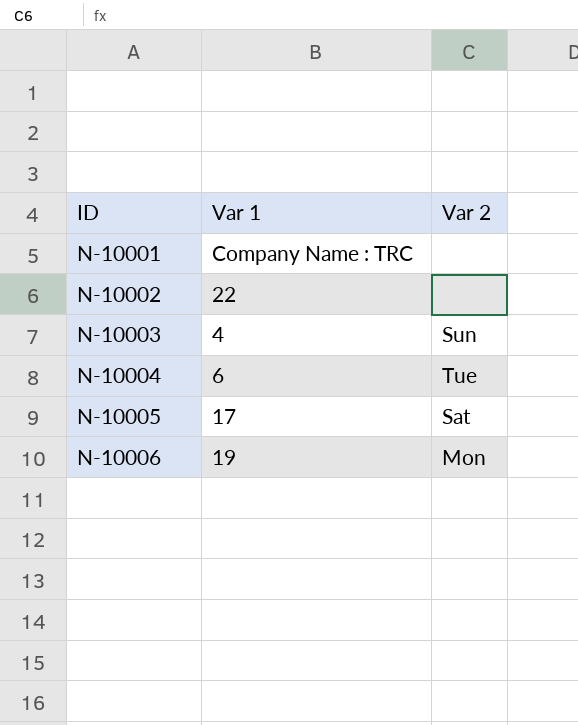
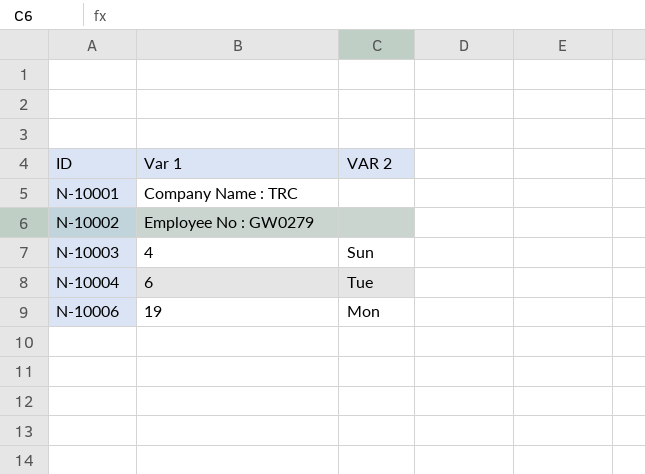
column name: Var 2 -> VAR 2
row N-10005: 17 | Sat -> none
N-10002 | Var 1: 22 -> Employee No : GW0279

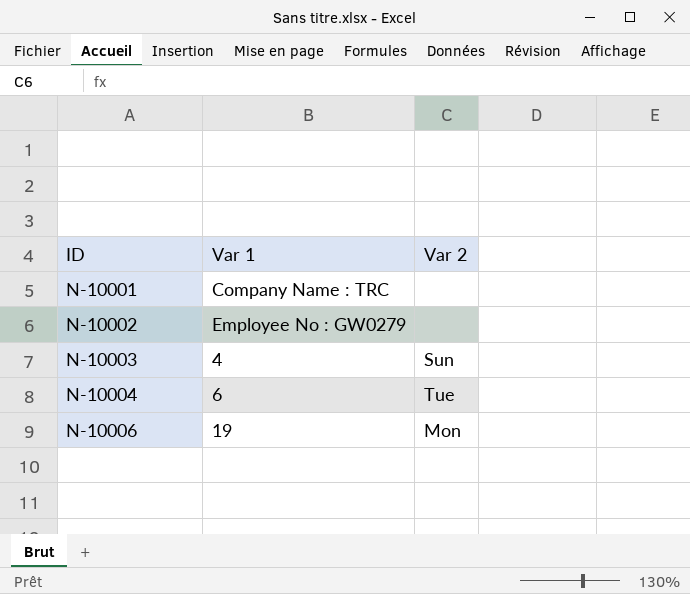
column name: VAR 2 -> Var 2

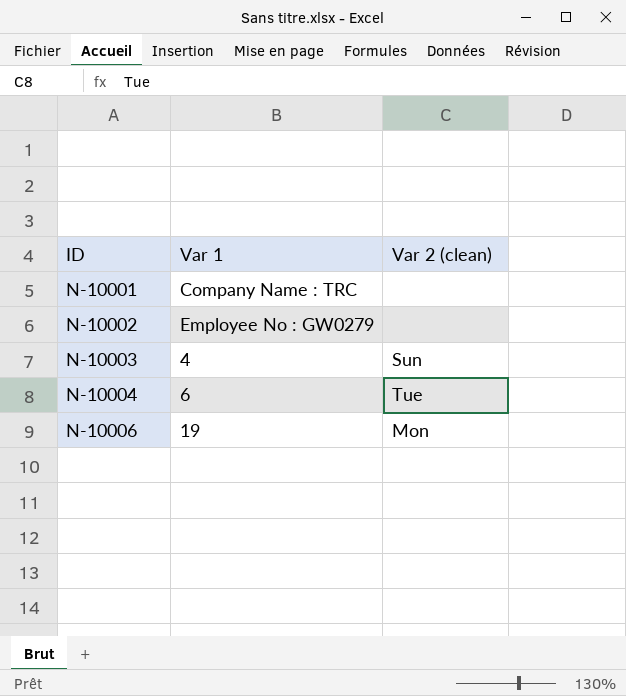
column name: Var 2 -> Var 2 (clean)

